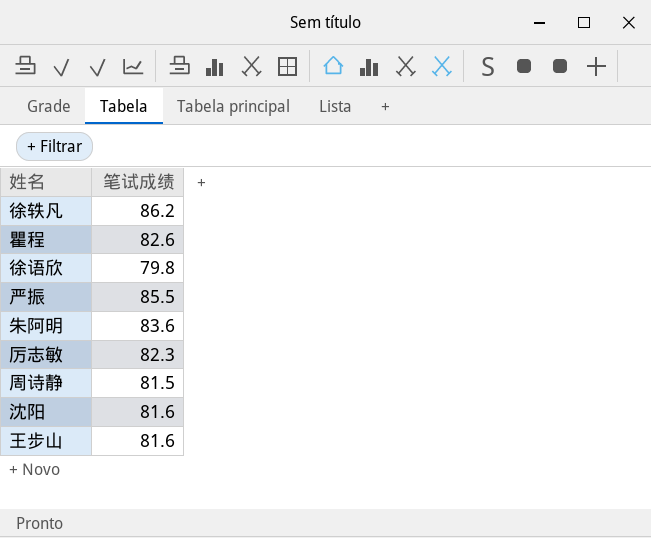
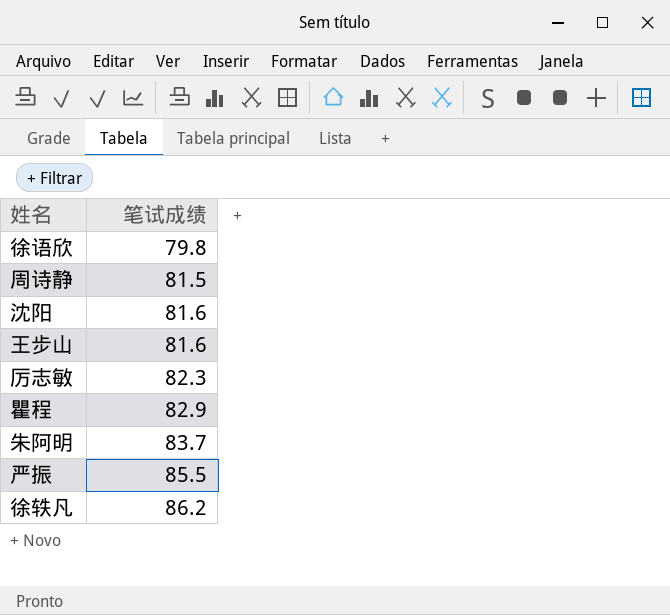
row order: none -> 笔试成绩 ascending
瞿程 | 笔试成绩: 82.6 -> 82.9
朱阿明 | 笔试成绩: 83.6 -> 83.7

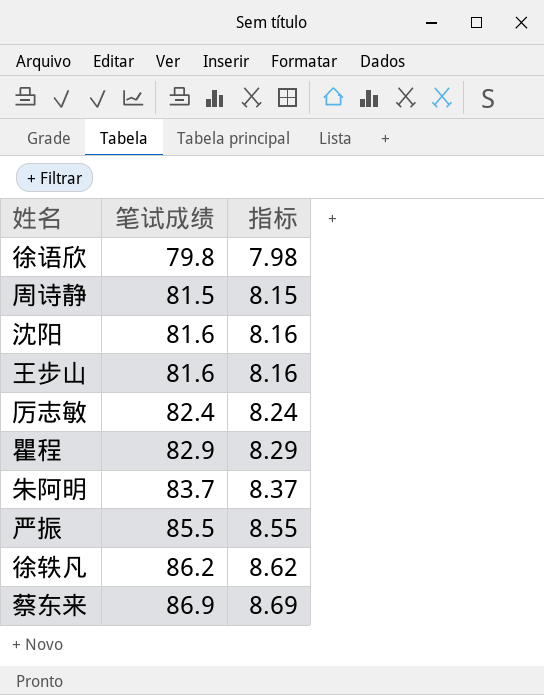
column 指标 | formula: none -> [笔试成绩] * 0.1
厉志敏 | 笔试成绩: 82.3 -> 82.4
row 蔡东来: none -> 86.9 | 8.69

